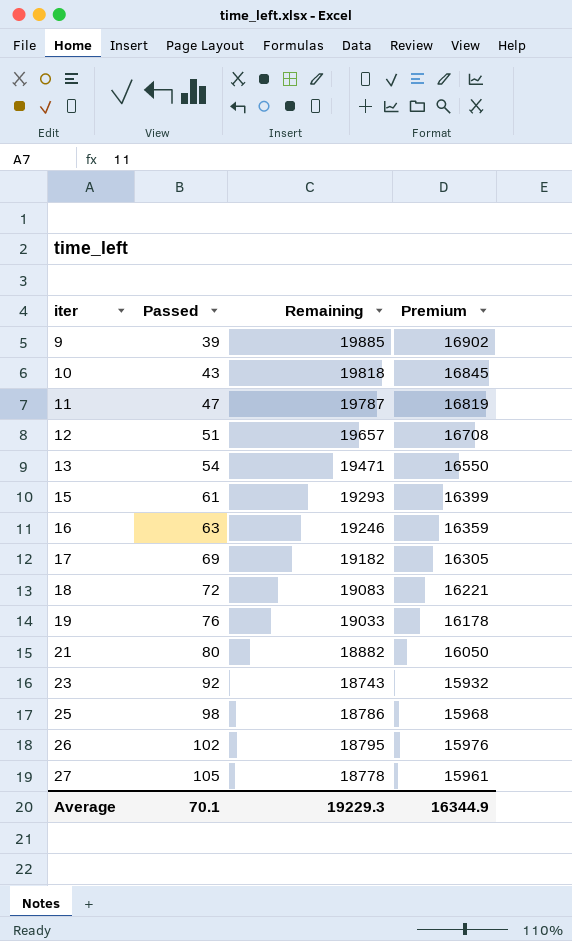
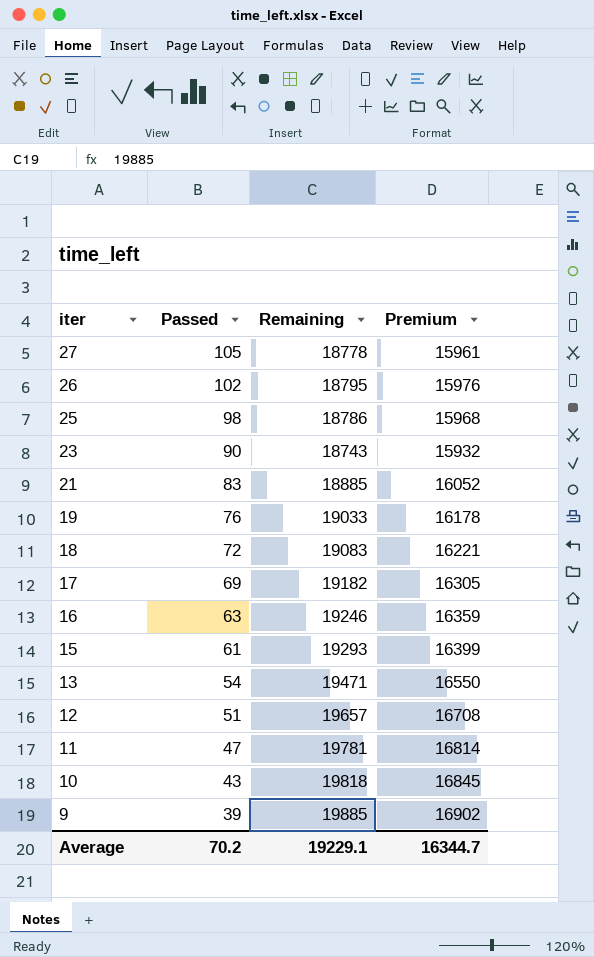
row order: iter ascending -> iter descending
23 | Passed: 92 -> 90
21 | Passed: 80 -> 83
21 | Remaining: 18882 -> 18885
21 | Premium: 16050 -> 16052
11 | Remaining: 19787 -> 19781
11 | Premium: 16819 -> 16814
Average | Passed: 70.1 -> 70.2
Average | Remaining: 19229.3 -> 19229.1
Average | Premium: 16344.9 -> 16344.7

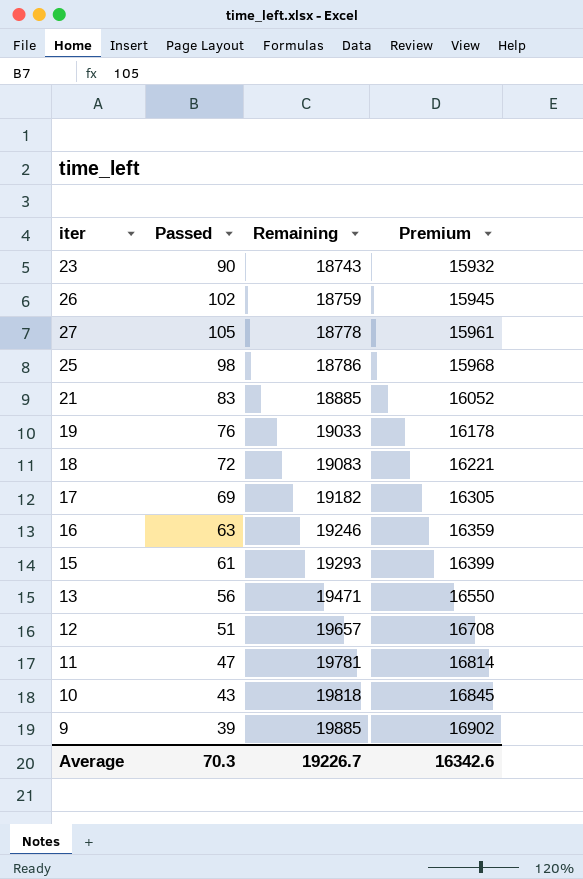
row order: iter descending -> Remaining ascending
26 | Remaining: 18795 -> 18759
26 | Premium: 15976 -> 15945
13 | Passed: 54 -> 56
Average | Passed: 70.2 -> 70.3
Average | Remaining: 19229.1 -> 19226.7
Average | Premium: 16344.7 -> 16342.6

